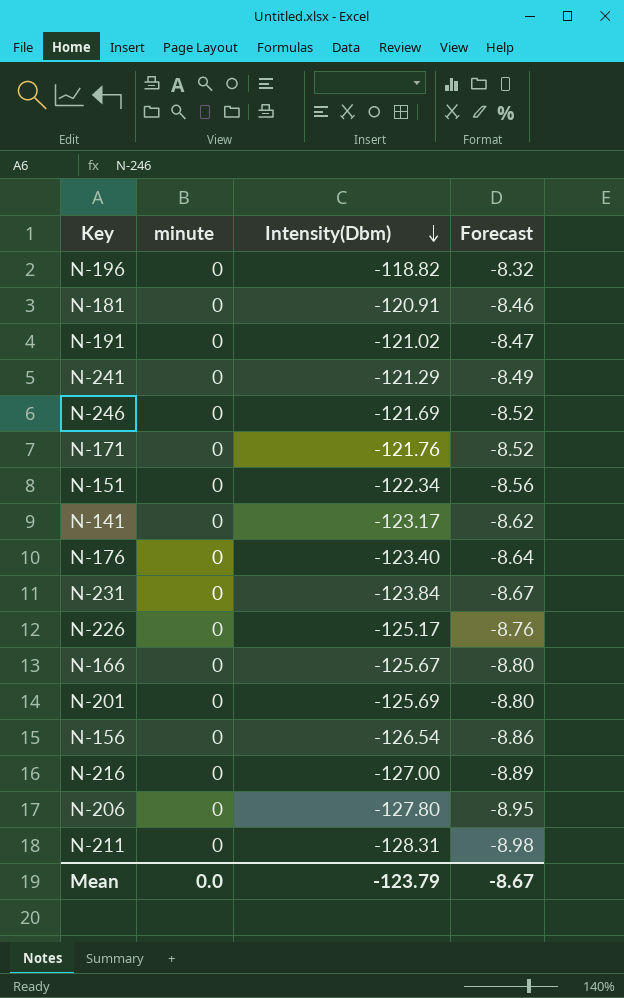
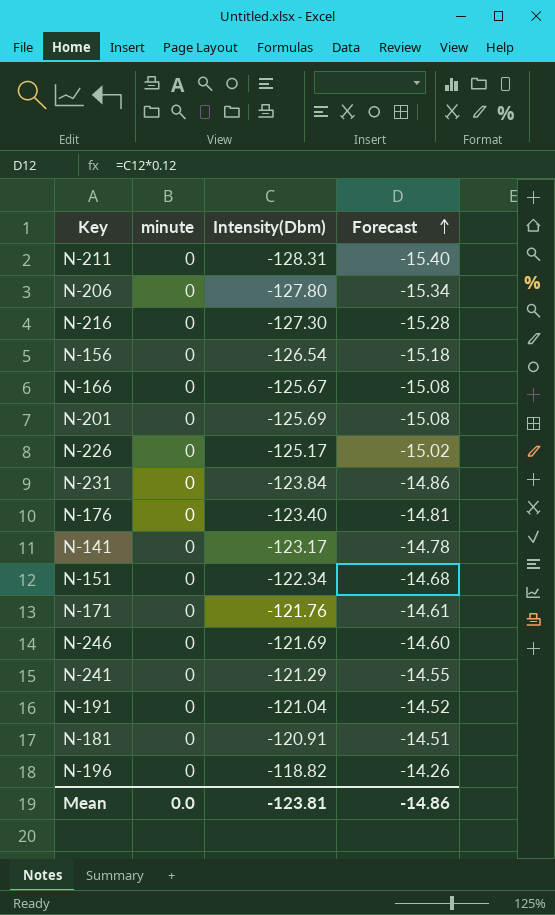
row order: Intensity(Dbm) descending -> Forecast ascending
column Forecast | formula: [Intensity(Dbm)] * 0.07 -> [Intensity(Dbm)] * 0.12
N-216 | Intensity(Dbm): -127.00 -> -127.30
N-191 | Intensity(Dbm): -121.02 -> -121.04
Mean | Intensity(Dbm): -123.79 -> -123.81
Mean | Forecast: -8.67 -> -14.86

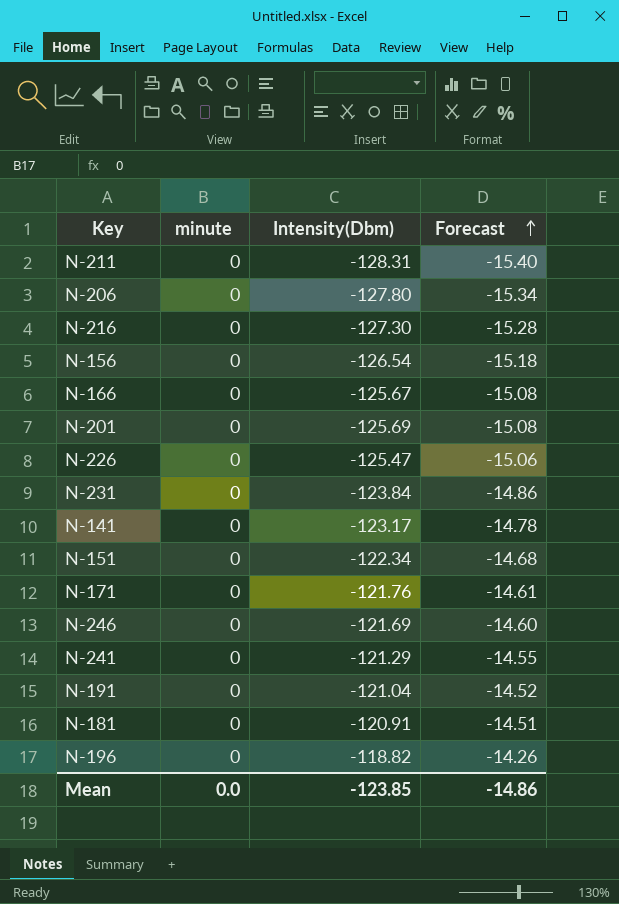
row N-176: 0 | -123.40 | -14.81 -> none
N-226 | Intensity(Dbm): -125.17 -> -125.47
N-226 | Forecast: -15.02 -> -15.06
Mean | Intensity(Dbm): -123.81 -> -123.85

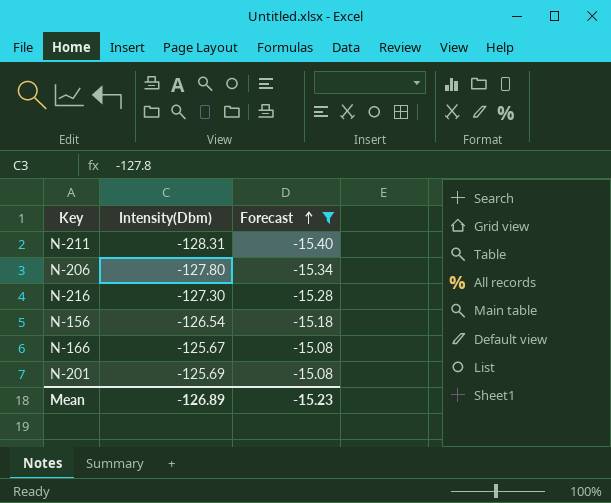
filter: none -> Forecast <= -15.08
column minute | position: 2 -> none
Mean | Intensity(Dbm): -123.85 -> -126.89
Mean | Forecast: -14.86 -> -15.23

